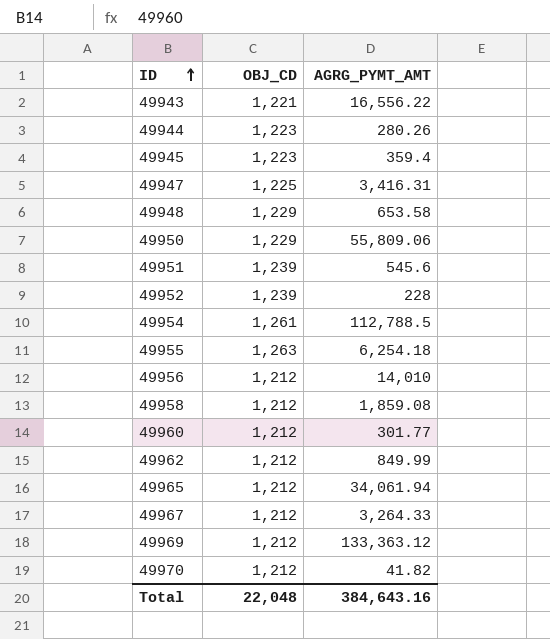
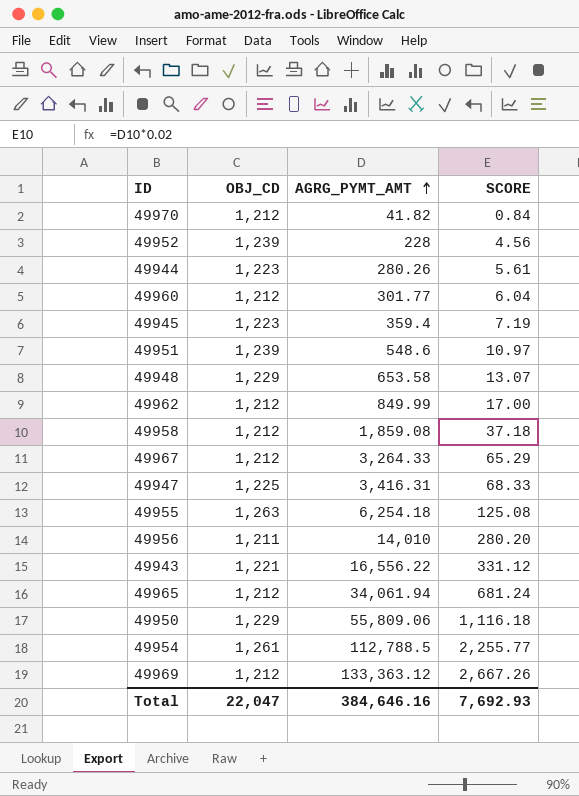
row order: ID ascending -> AGRG_PYMT_AMT ascending
column SCORE | formula: none -> [AGRG_PYMT_AMT] * 0.02
49951 | AGRG_PYMT_AMT: 545.6 -> 548.6
49956 | OBJ_CD: 1,212 -> 1,211
Total | OBJ_CD: 22,048 -> 22,047
Total | AGRG_PYMT_AMT: 384,643.16 -> 384,646.16

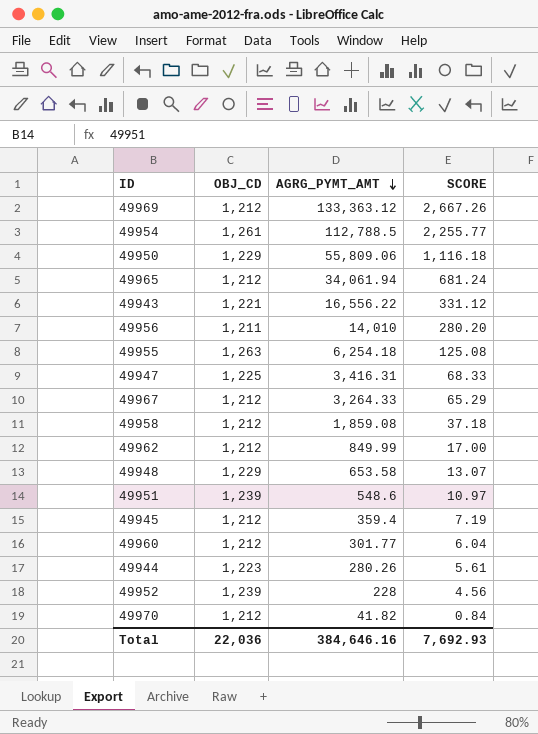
row order: AGRG_PYMT_AMT ascending -> AGRG_PYMT_AMT descending
49945 | OBJ_CD: 1,223 -> 1,212
Total | OBJ_CD: 22,047 -> 22,036

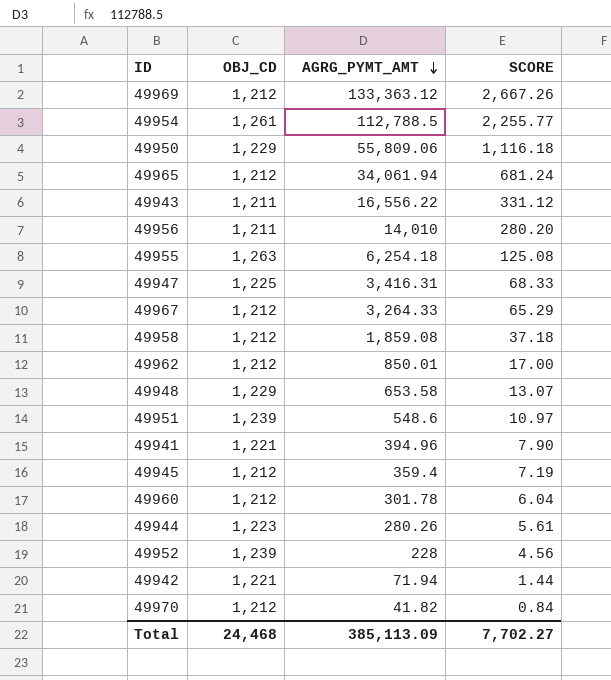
49943 | OBJ_CD: 1,221 -> 1,211
49962 | AGRG_PYMT_AMT: 849.99 -> 850.01
row 49941: none -> 1,221 | 394.96 | 7.90
49960 | AGRG_PYMT_AMT: 301.77 -> 301.78
row 49942: none -> 1,221 | 71.94 | 1.44
Total | OBJ_CD: 22,036 -> 24,468
Total | AGRG_PYMT_AMT: 384,646.16 -> 385,113.09
Total | SCORE: 7,692.93 -> 7,702.27

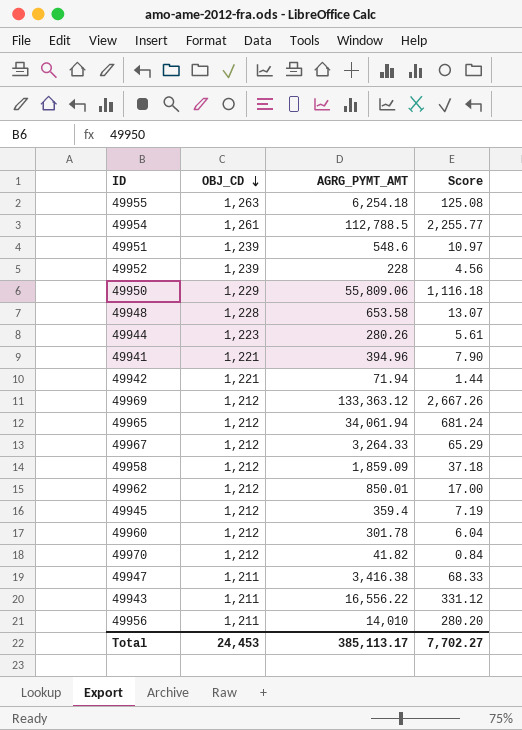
row order: AGRG_PYMT_AMT descending -> OBJ_CD descending
column name: SCORE -> Score
49948 | OBJ_CD: 1,229 -> 1,228
49958 | AGRG_PYMT_AMT: 1,859.08 -> 1,859.09
49947 | OBJ_CD: 1,225 -> 1,211
49947 | AGRG_PYMT_AMT: 3,416.31 -> 3,416.38
Total | OBJ_CD: 24,468 -> 24,453
Total | AGRG_PYMT_AMT: 385,113.09 -> 385,113.17

